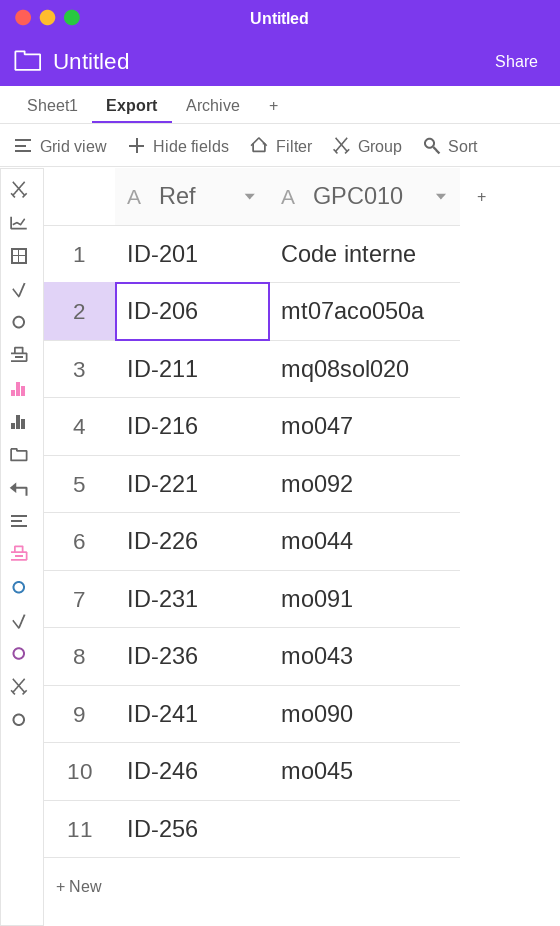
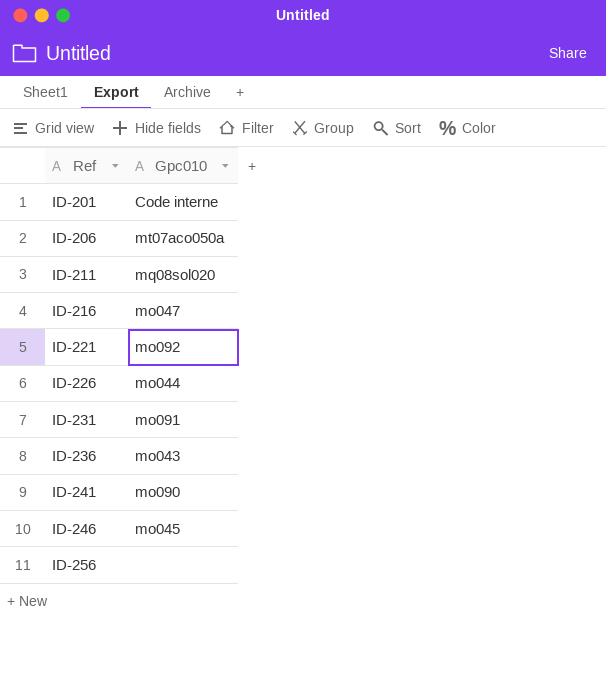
column name: GPC010 -> Gpc010

